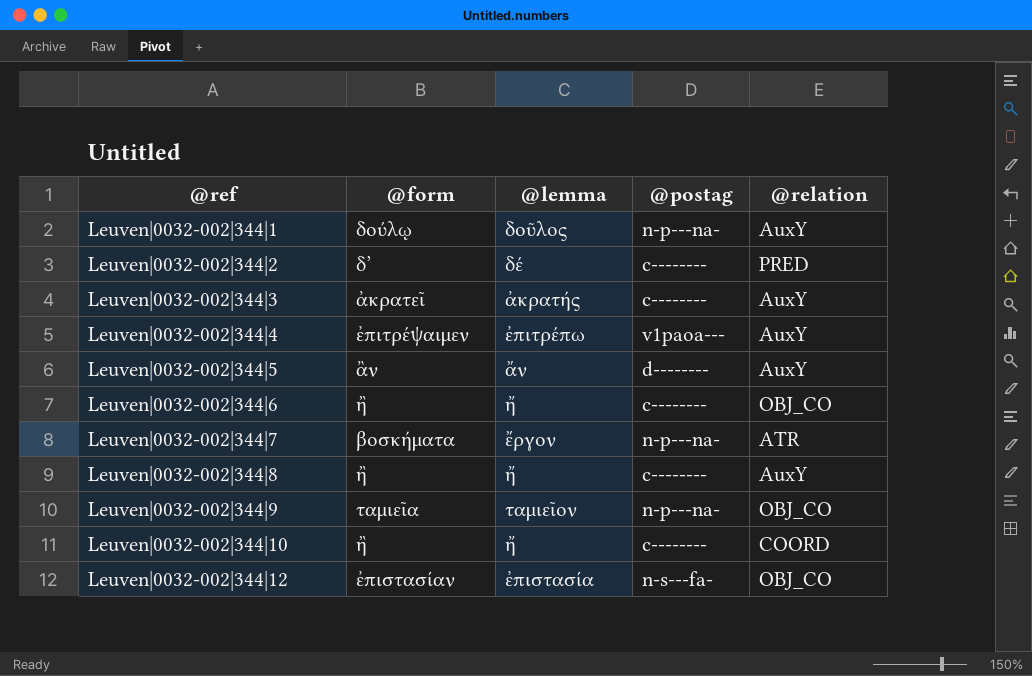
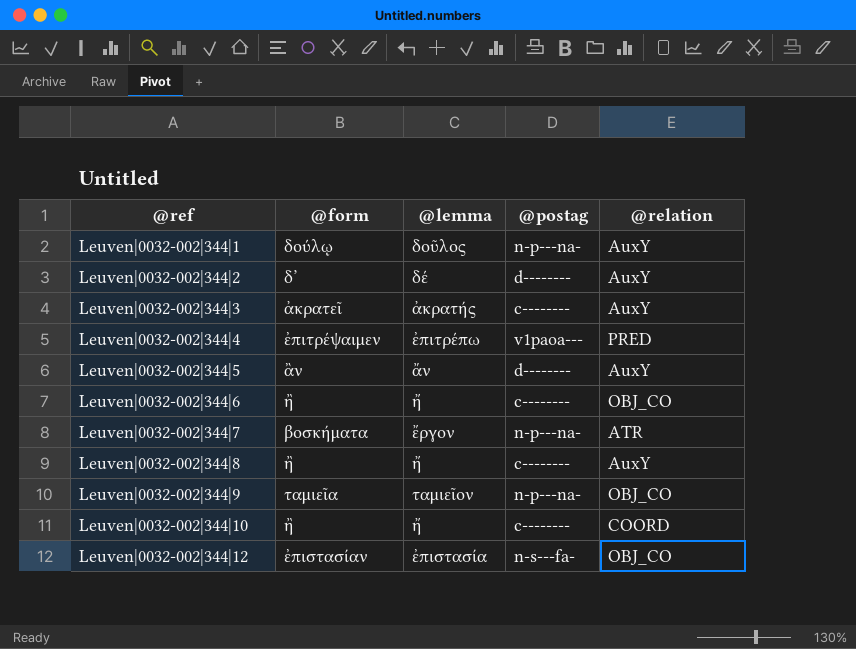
Leuven|0032-002|344|2 | @postag: c-------- -> d--------
Leuven|0032-002|344|2 | @relation: PRED -> AuxY
Leuven|0032-002|344|4 | @relation: AuxY -> PRED

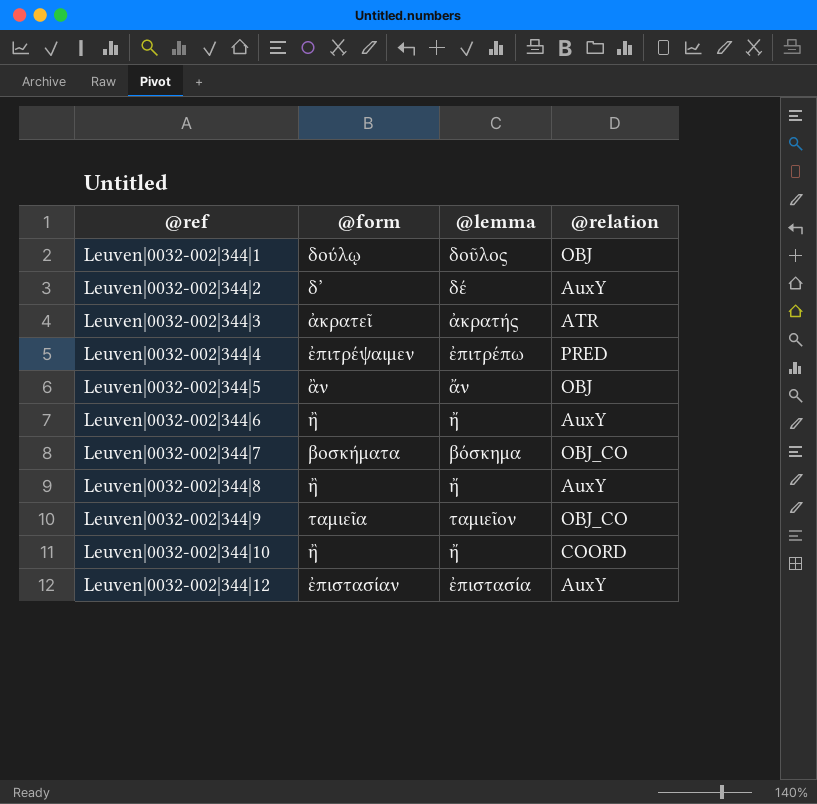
column @postag | position: 4 -> none
Leuven|0032-002|344|1 | @relation: AuxY -> OBJ
Leuven|0032-002|344|3 | @relation: AuxY -> ATR
Leuven|0032-002|344|5 | @relation: AuxY -> OBJ
Leuven|0032-002|344|6 | @relation: OBJ_CO -> AuxY
Leuven|0032-002|344|7 | @lemma: ἔργον -> βόσκημα
Leuven|0032-002|344|7 | @relation: ATR -> OBJ_CO
Leuven|0032-002|344|12 | @relation: OBJ_CO -> AuxY

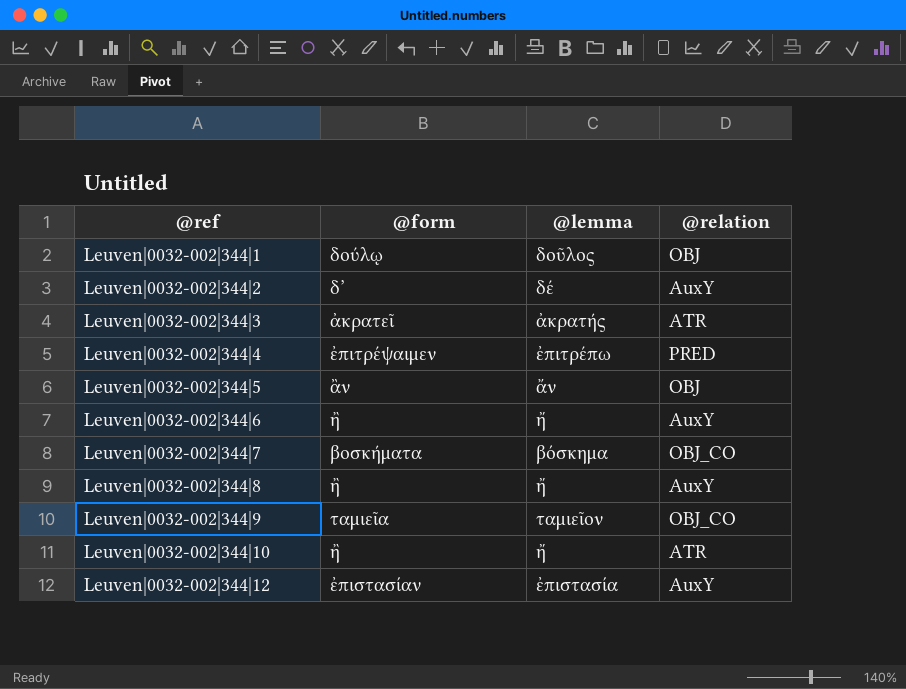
Leuven|0032-002|344|10 | @relation: COORD -> ATR

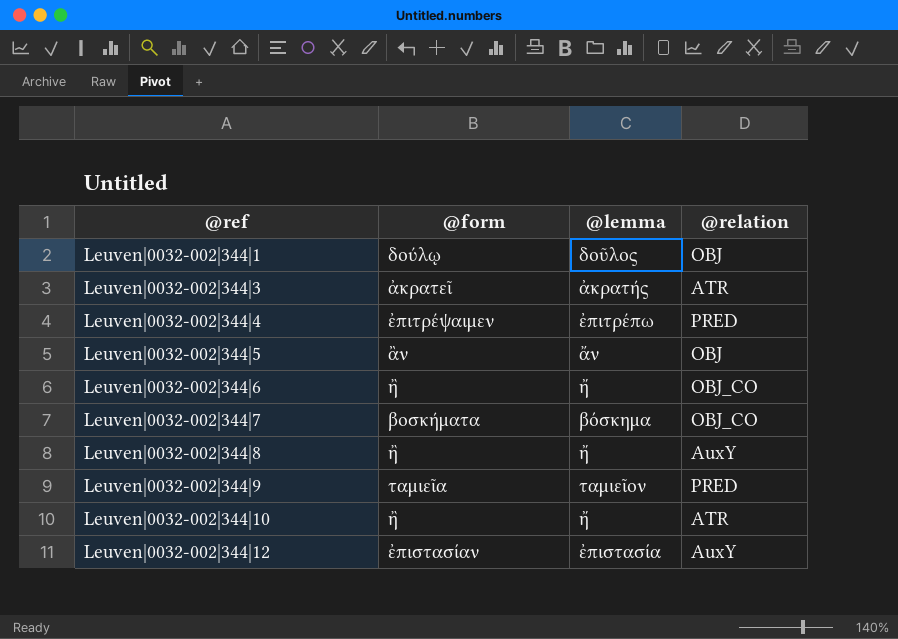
row Leuven|0032-002|344|2: δ’ | δέ | AuxY -> none
Leuven|0032-002|344|6 | @relation: AuxY -> OBJ_CO
Leuven|0032-002|344|9 | @relation: OBJ_CO -> PRED

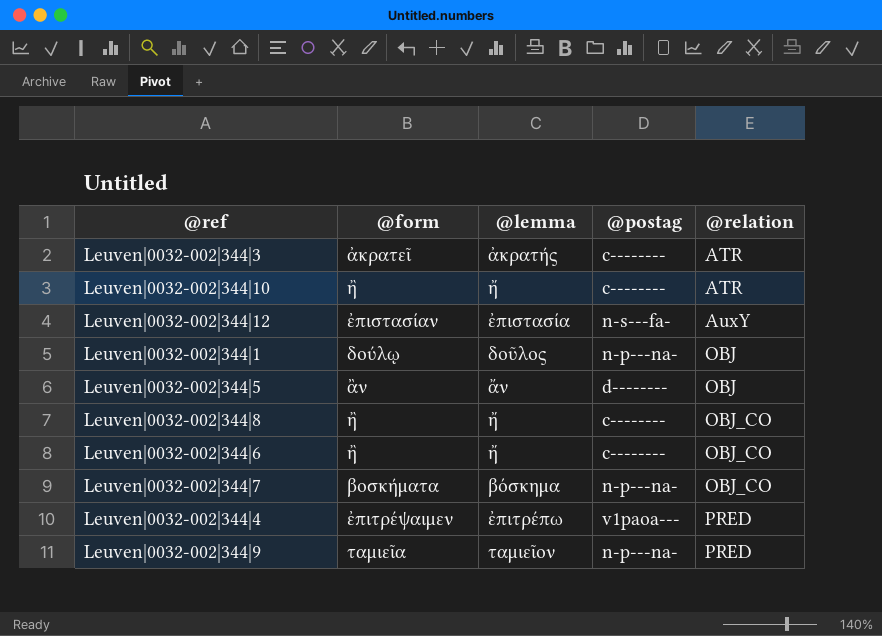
row order: @ref ascending -> @relation ascending
column @postag | position: none -> 4
Leuven|0032-002|344|8 | @relation: AuxY -> OBJ_CO

